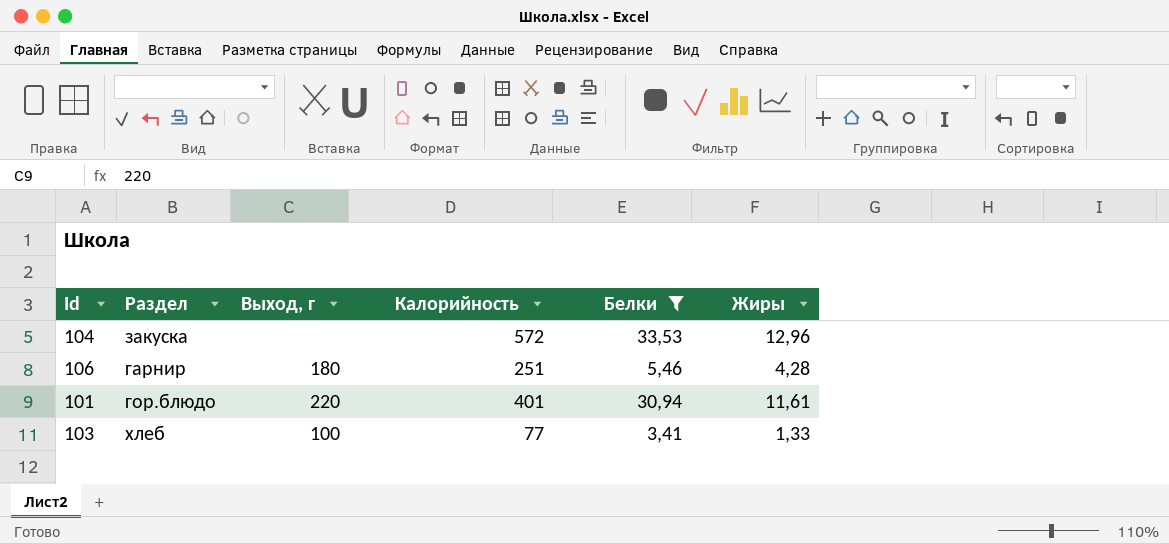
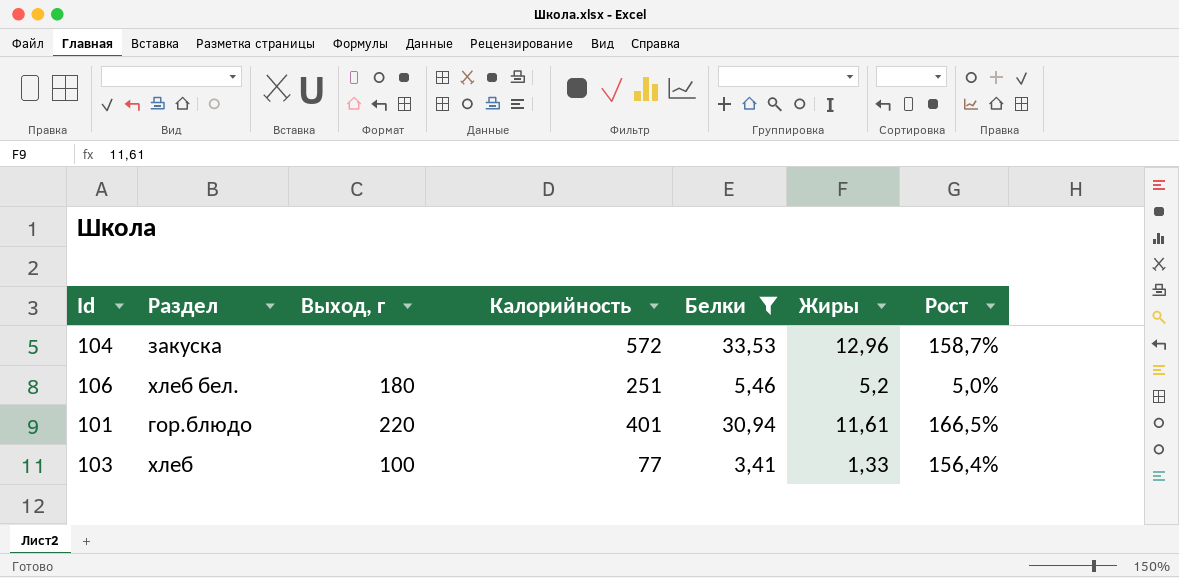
column Рост | formula: none -> ([Белки] - [Жиры]) / [Жиры]
106 | Раздел: гарнир -> хлеб бел.
106 | Жиры: 4,28 -> 5,2

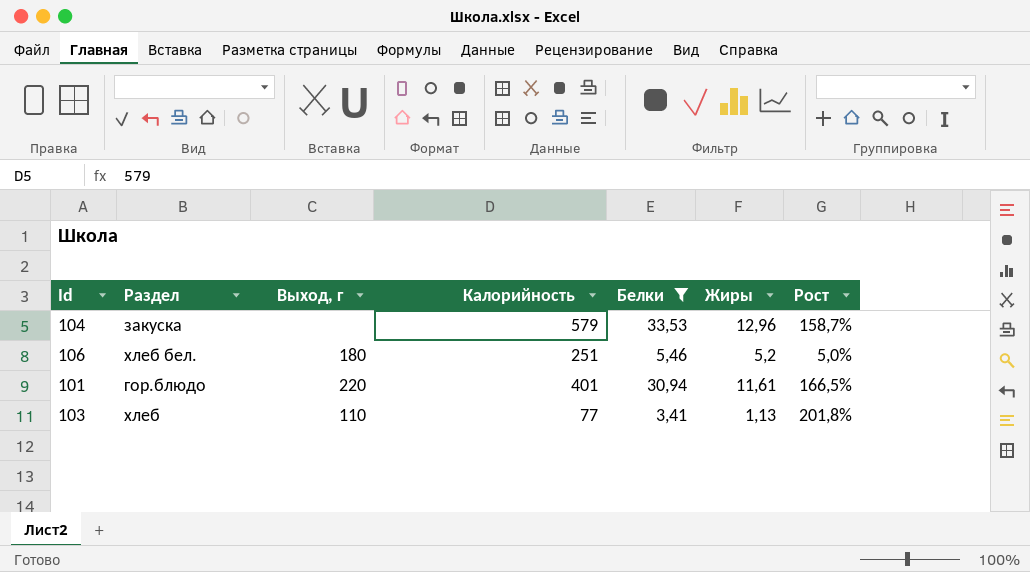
104 | Калорийность: 572 -> 579
103 | Выход, г: 100 -> 110
103 | Жиры: 1,33 -> 1,13
103 | Рост: 156,4% -> 201,8%

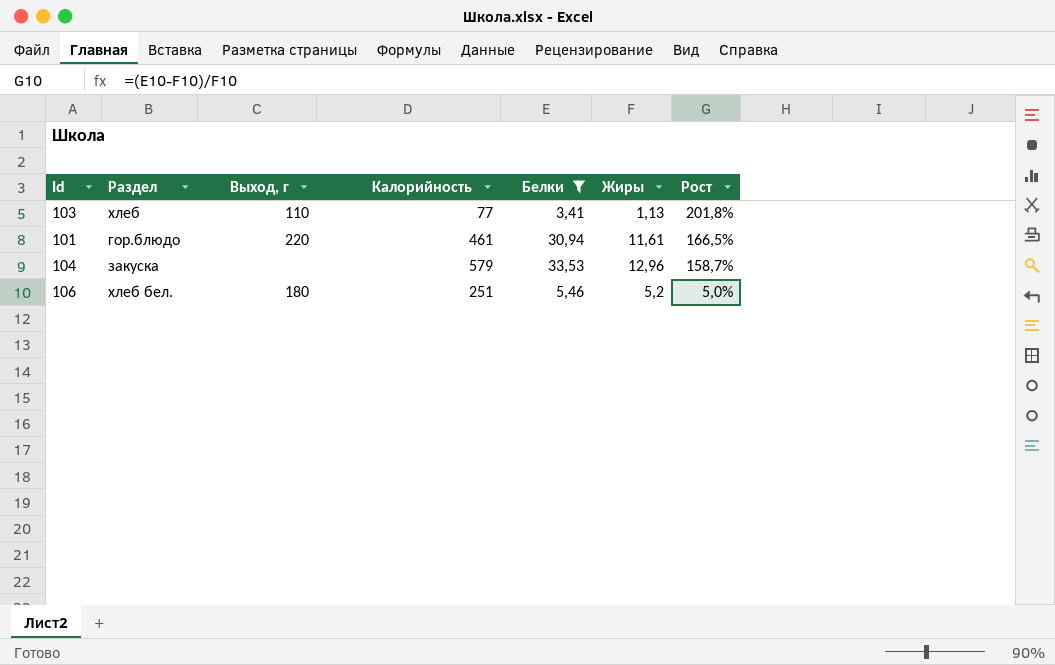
row order: none -> Рост descending
101 | Калорийность: 401 -> 461

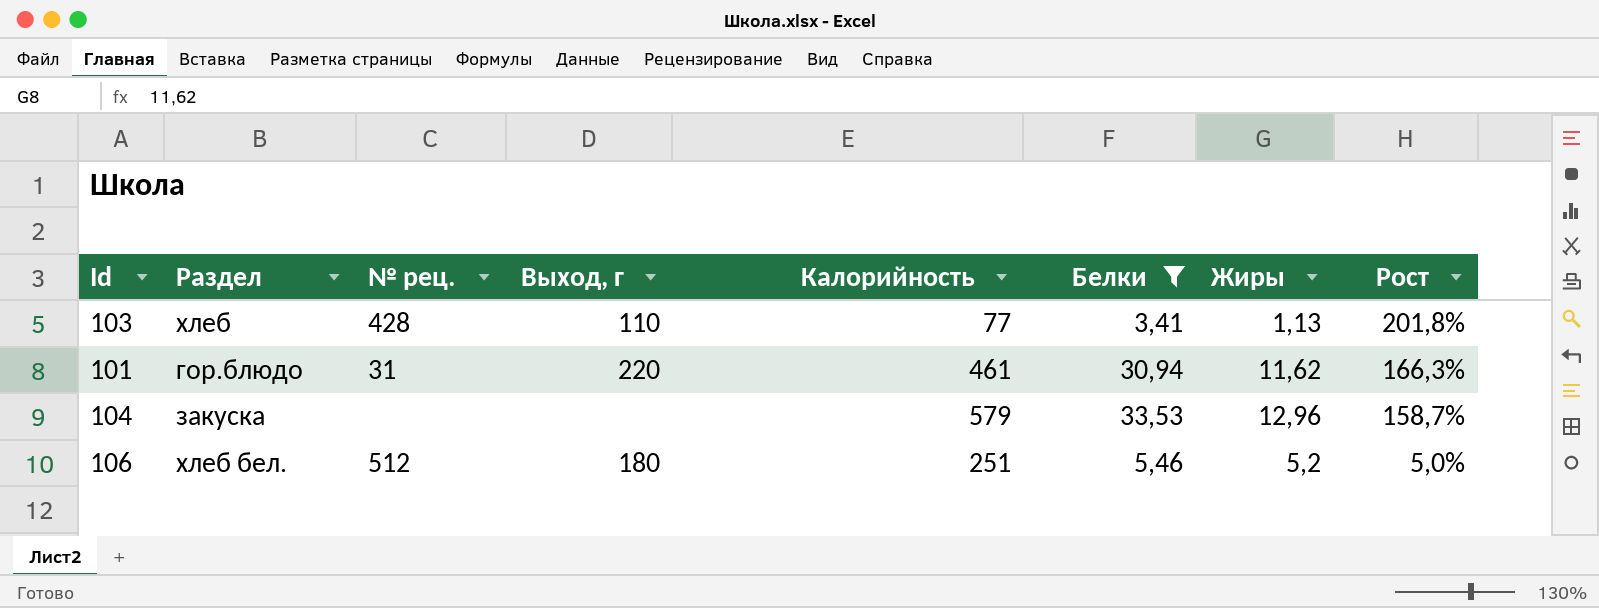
column № рец. | position: none -> 3
101 | Жиры: 11,61 -> 11,62
101 | Рост: 166,5% -> 166,3%

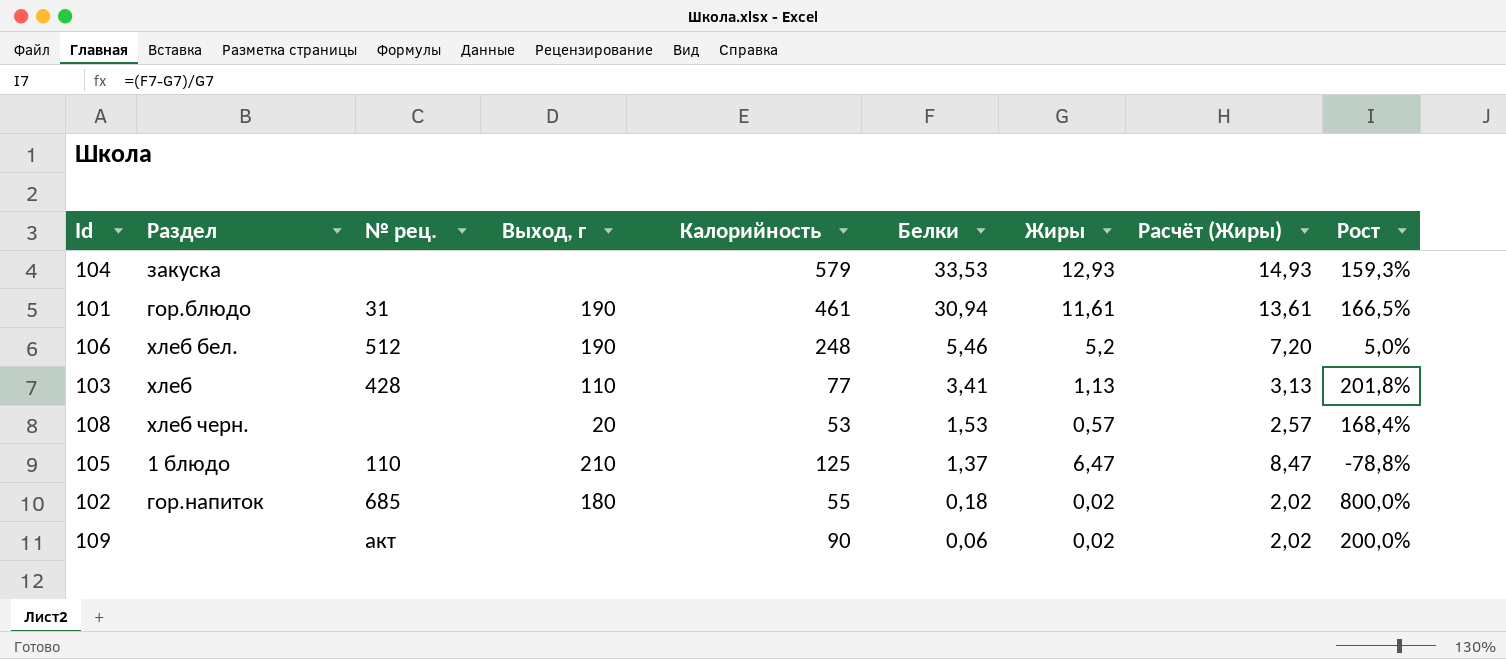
filter: Белки >= 3,41 -> none
row order: Рост descending -> Белки descending
column Расчёт (Жиры) | formula: none -> [Жиры] + 2
104 | Жиры: 12,96 -> 12,93
104 | Рост: 158,7% -> 159,3%
101 | Выход, г: 220 -> 190
101 | Жиры: 11,62 -> 11,61
101 | Рост: 166,3% -> 166,5%
106 | Выход, г: 180 -> 190
106 | Калорийность: 251 -> 248

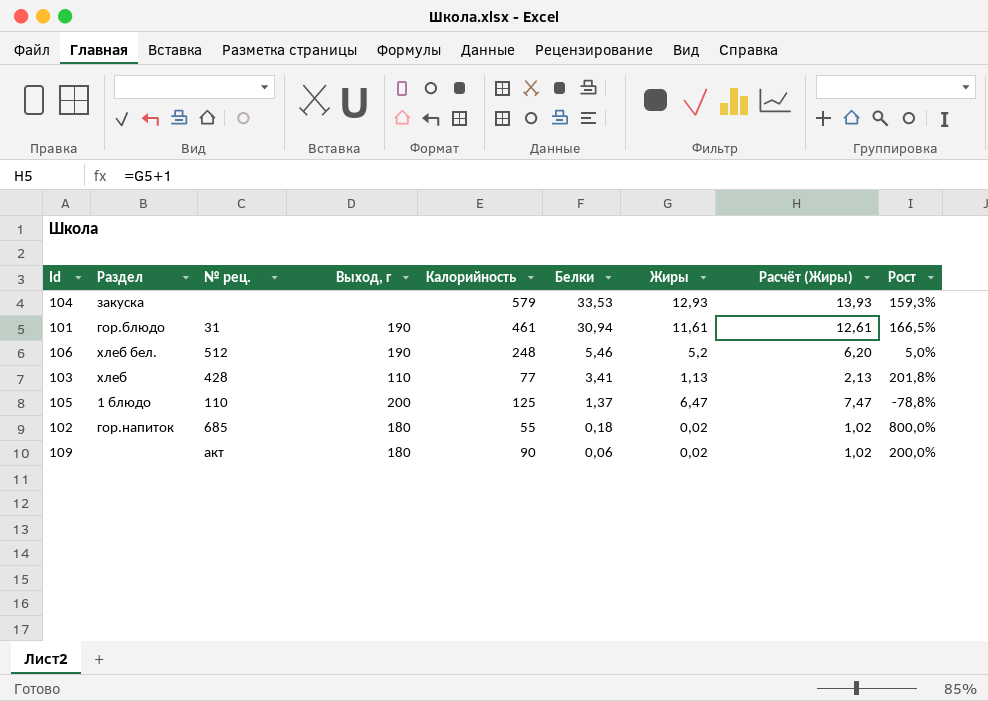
column Расчёт (Жиры) | formula: [Жиры] + 2 -> [Жиры] + 1
row 108: хлеб черн. | none | 20 | 53 | 1,53 | 0,57 | 2,57 | 168,4% -> none
105 | Выход, г: 210 -> 200
109 | Выход, г: none -> 180

